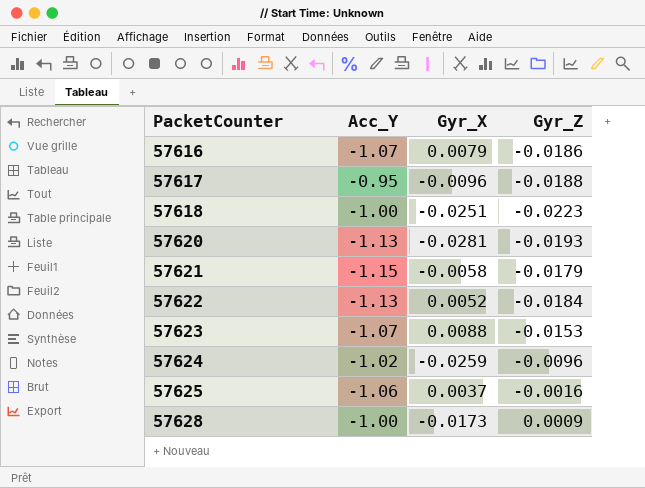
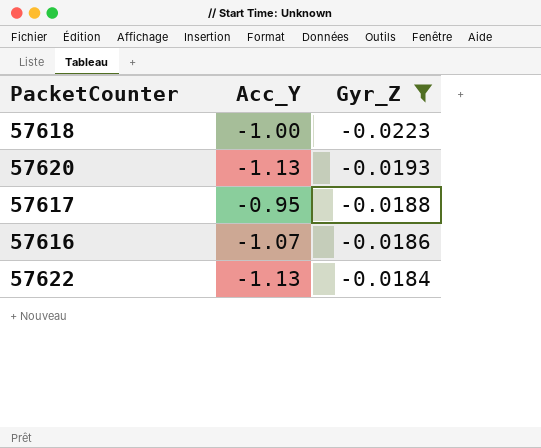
filter: none -> Gyr_Z <= -0.0184
row order: PacketCounter ascending -> Gyr_Z ascending
column Gyr_X | position: 3 -> none

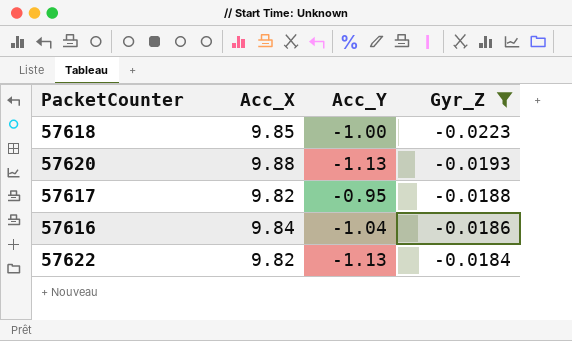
column Acc_X | position: none -> 2
57616 | Acc_Y: -1.07 -> -1.04

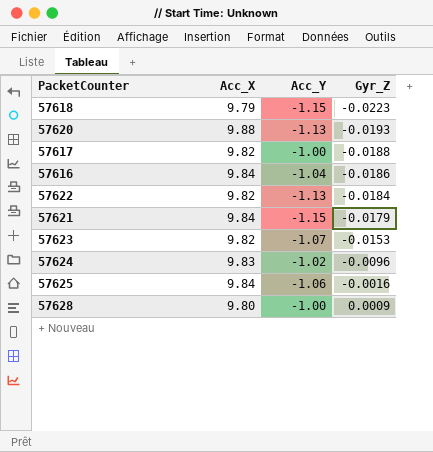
filter: Gyr_Z <= -0.0184 -> none
57618 | Acc_X: 9.85 -> 9.79
57618 | Acc_Y: -1.00 -> -1.15
57617 | Acc_Y: -0.95 -> -1.00

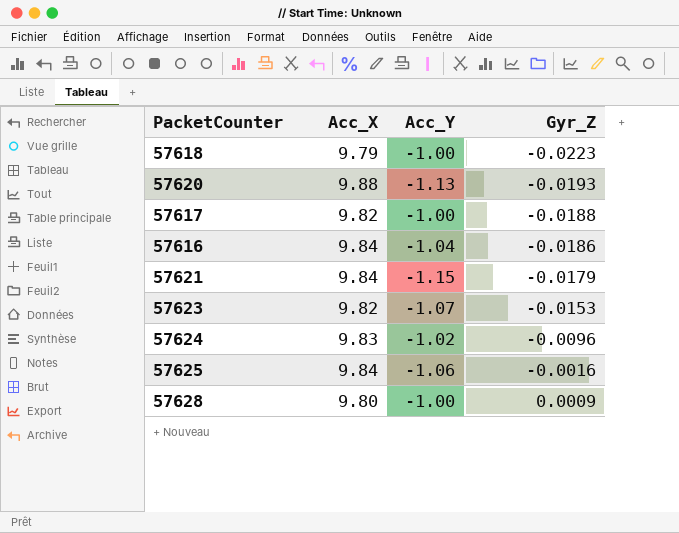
row 57622: 9.82 | -1.13 | -0.0184 -> none
57618 | Acc_Y: -1.15 -> -1.00

